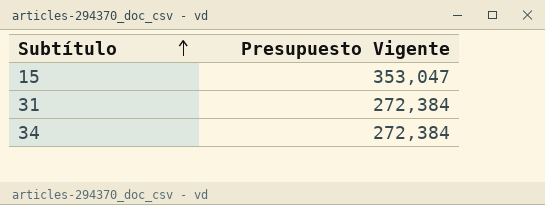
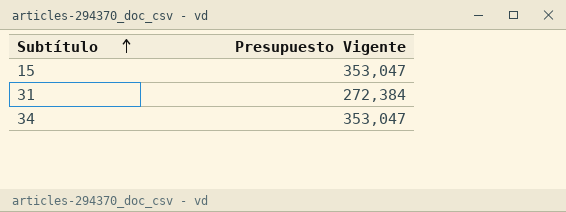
34 | Presupuesto Vigente: 272,384 -> 353,047

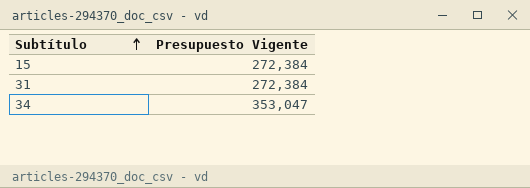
15 | Presupuesto Vigente: 353,047 -> 272,384

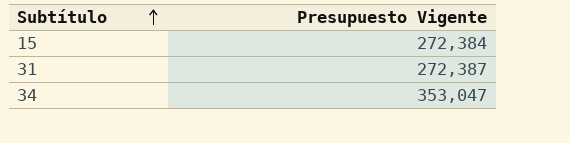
31 | Presupuesto Vigente: 272,384 -> 272,387

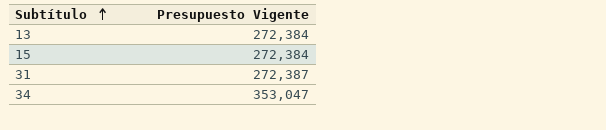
row 13: none -> 272,384

